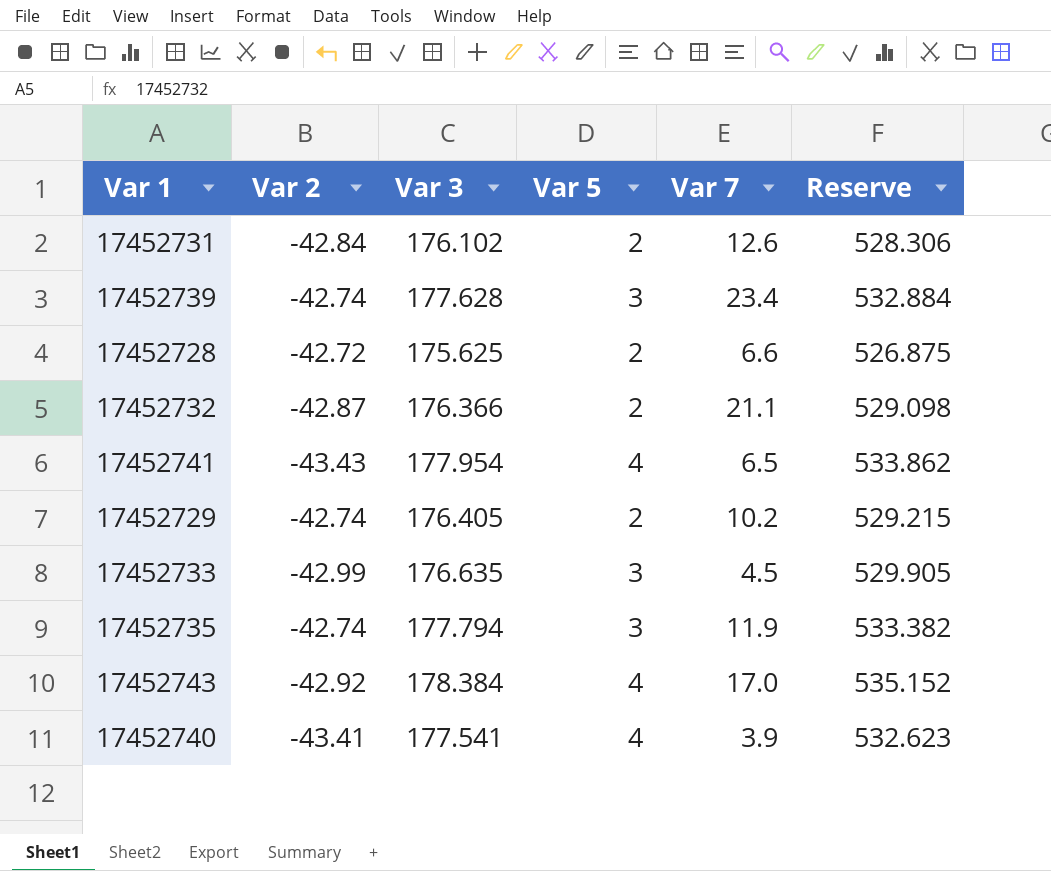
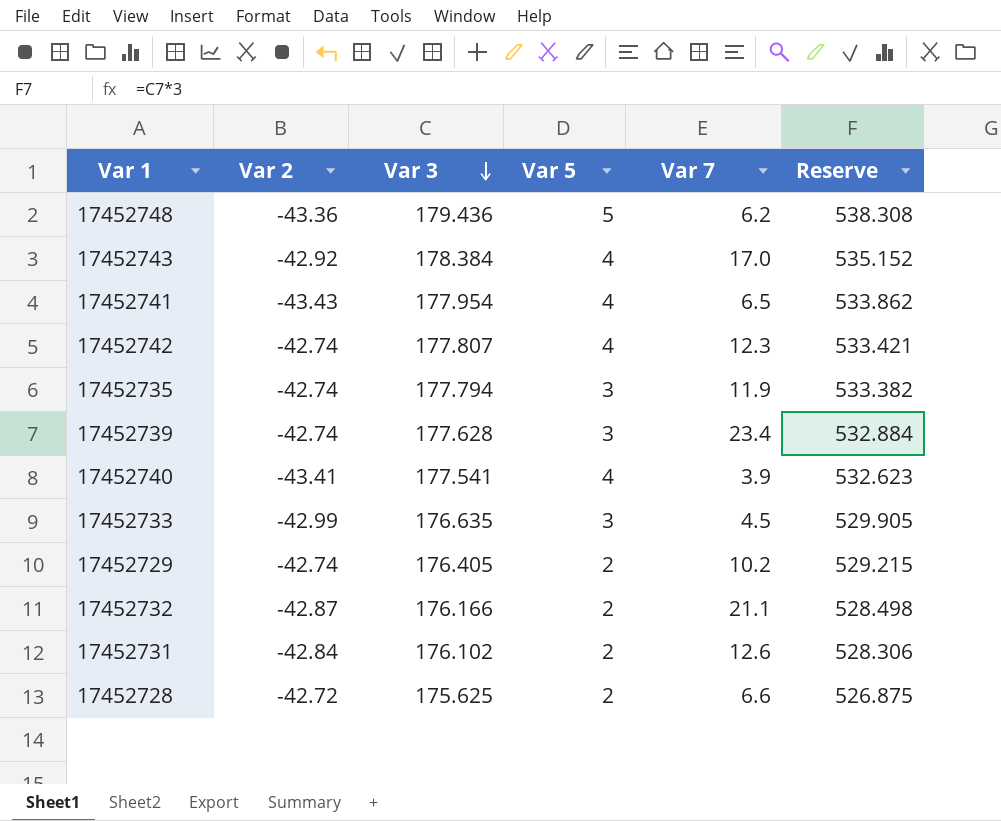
row order: none -> Var 3 descending
row 17452748: none -> -43.36 | 179.436 | 5 | 6.2 | 538.308
row 17452742: none -> -42.74 | 177.807 | 4 | 12.3 | 533.421
17452732 | Var 3: 176.366 -> 176.166
17452732 | Reserve: 529.098 -> 528.498

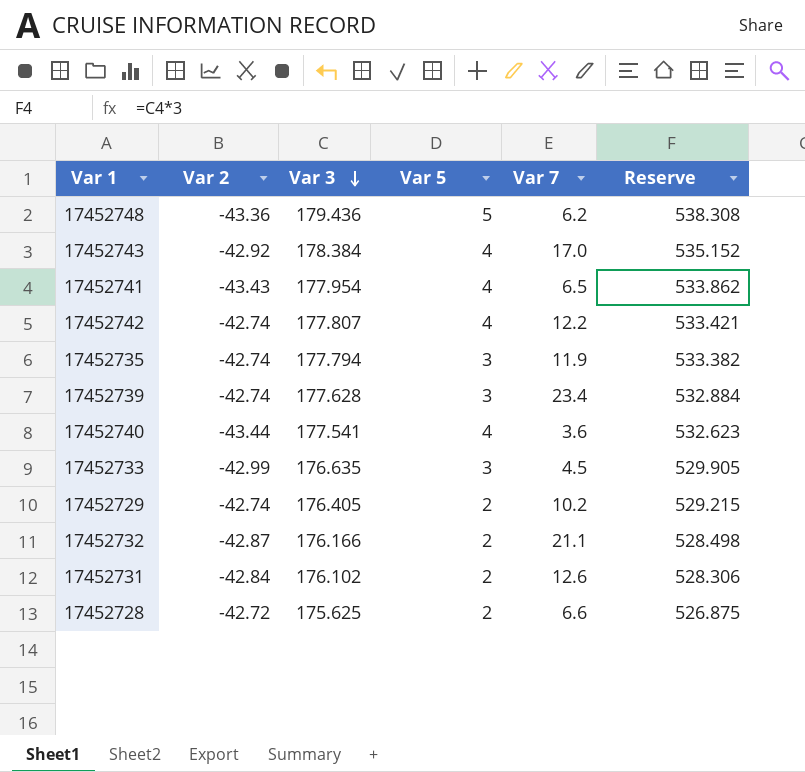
17452742 | Var 7: 12.3 -> 12.2
17452740 | Var 2: -43.41 -> -43.44
17452740 | Var 7: 3.9 -> 3.6

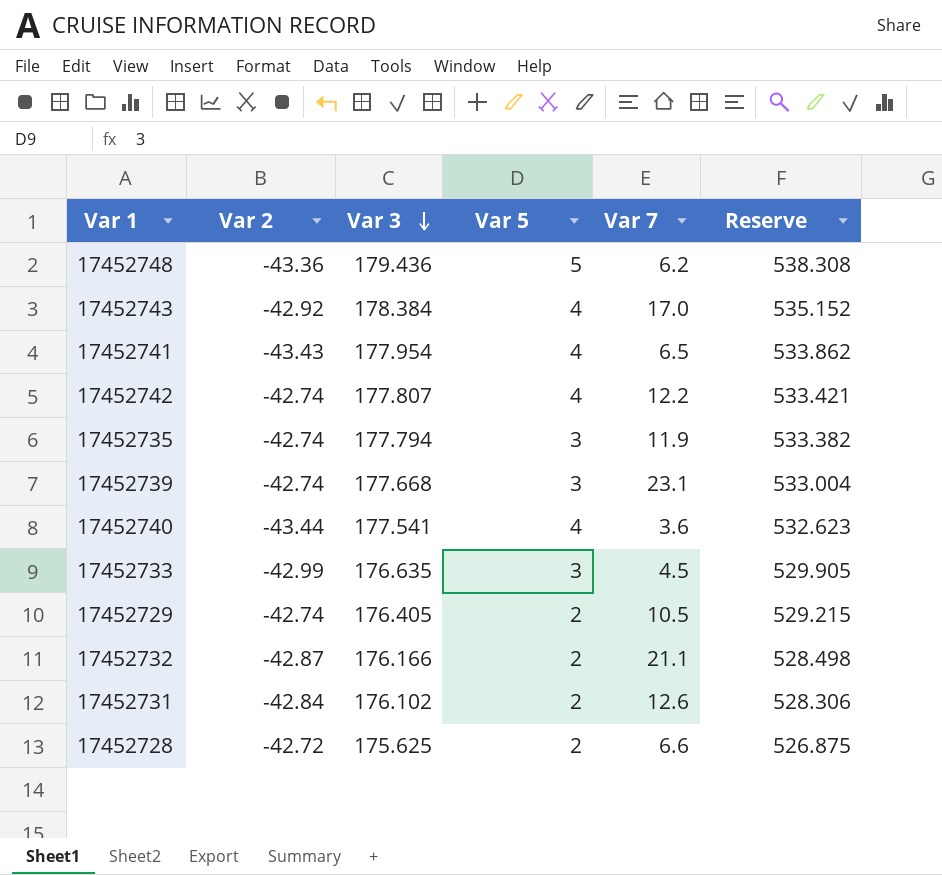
17452739 | Var 3: 177.628 -> 177.668
17452739 | Var 7: 23.4 -> 23.1
17452739 | Reserve: 532.884 -> 533.004
17452729 | Var 7: 10.2 -> 10.5

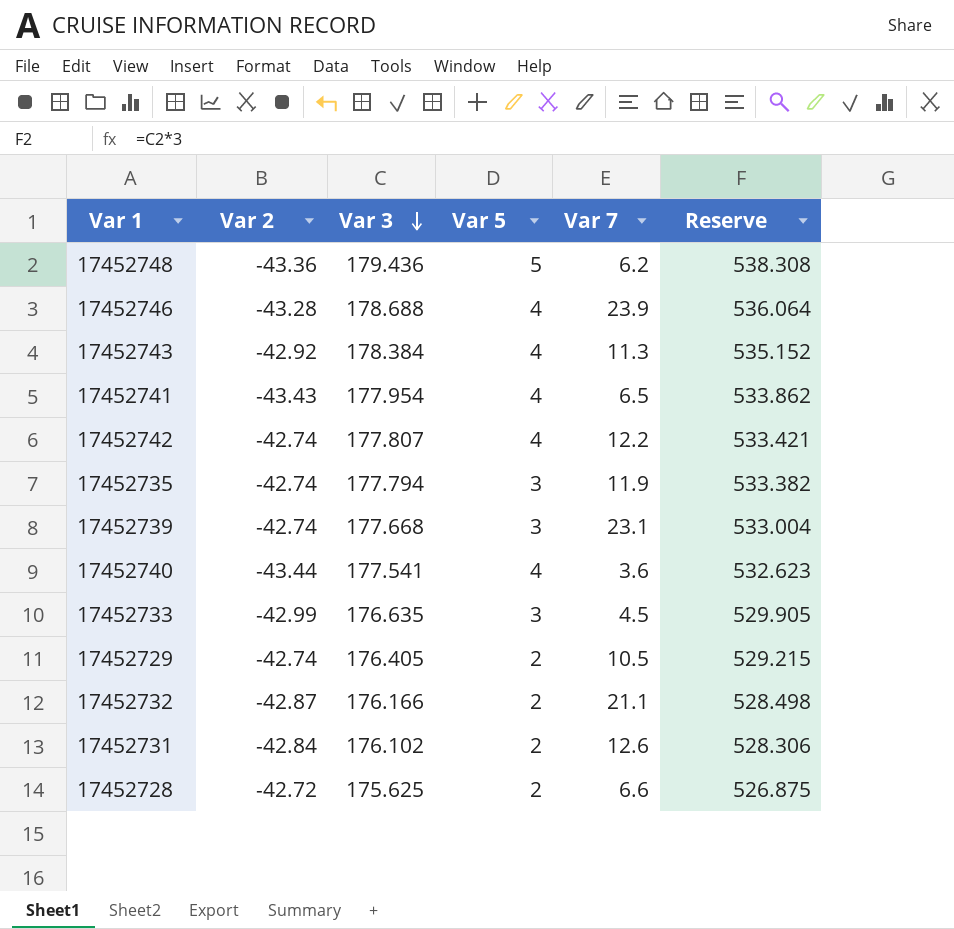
row 17452746: none -> -43.28 | 178.688 | 4 | 23.9 | 536.064
17452743 | Var 7: 17.0 -> 11.3

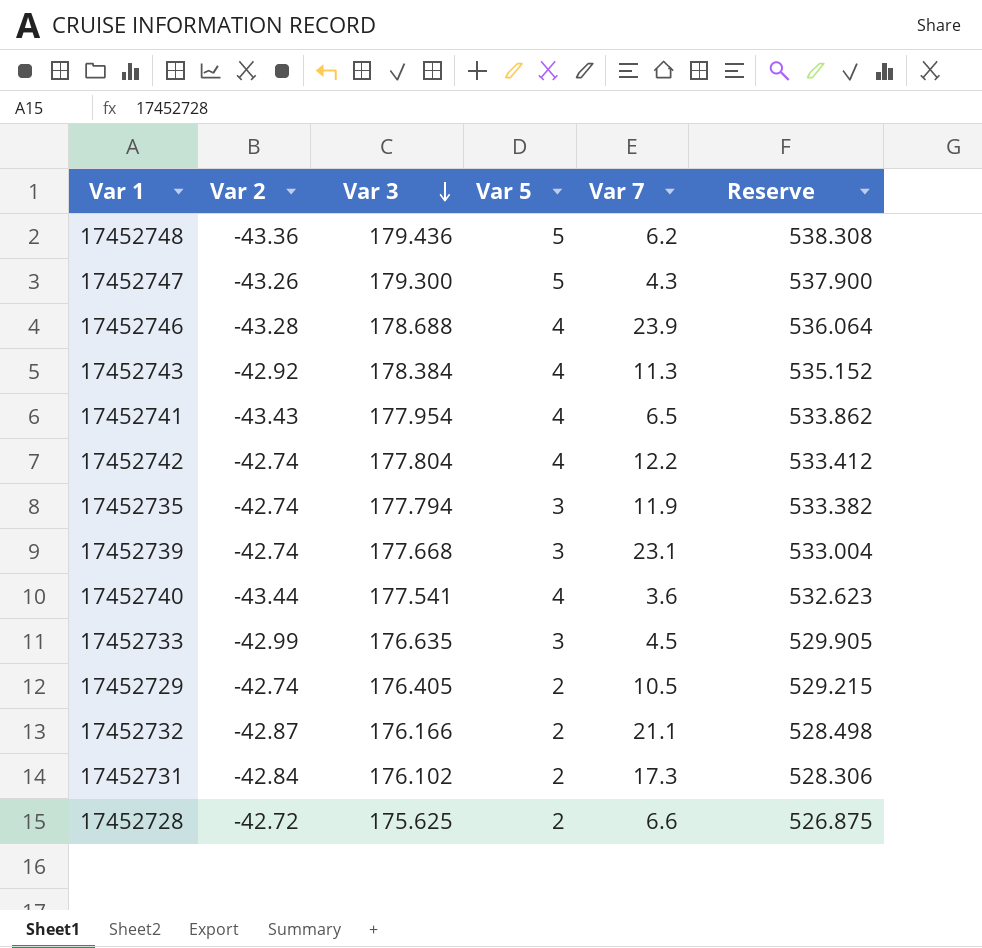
row 17452747: none -> -43.26 | 179.300 | 5 | 4.3 | 537.900
17452742 | Var 3: 177.807 -> 177.804
17452742 | Reserve: 533.421 -> 533.412
17452731 | Var 7: 12.6 -> 17.3

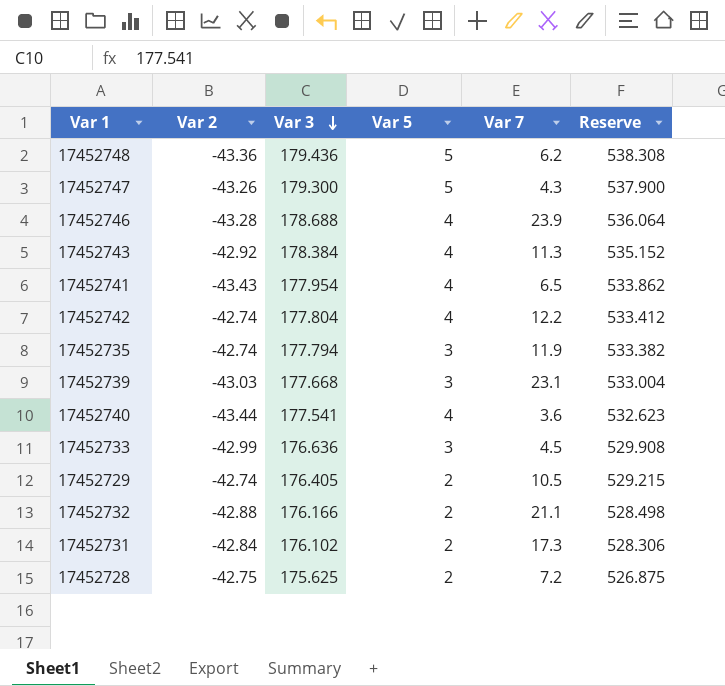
17452739 | Var 2: -42.74 -> -43.03
17452733 | Var 3: 176.635 -> 176.636
17452733 | Reserve: 529.905 -> 529.908
17452732 | Var 2: -42.87 -> -42.88
17452728 | Var 2: -42.72 -> -42.75
17452728 | Var 7: 6.6 -> 7.2

